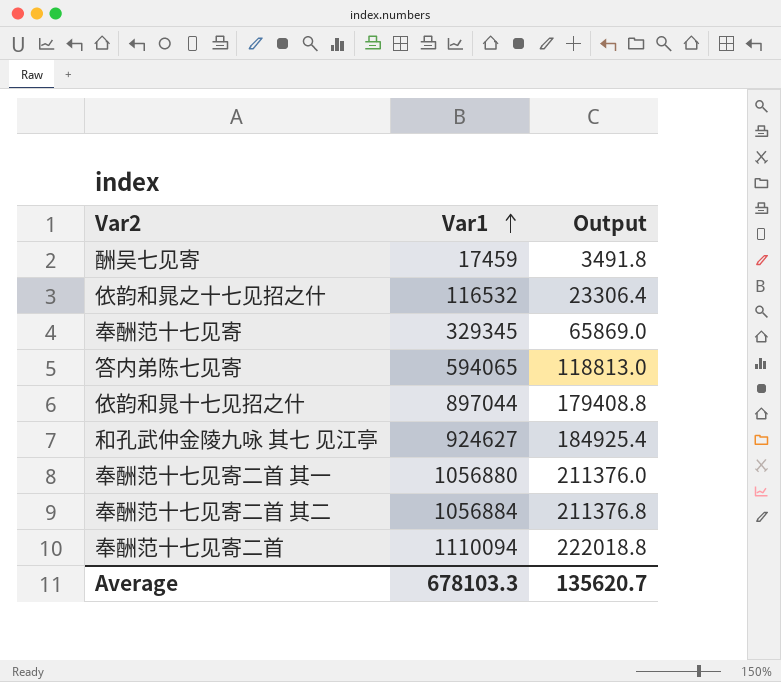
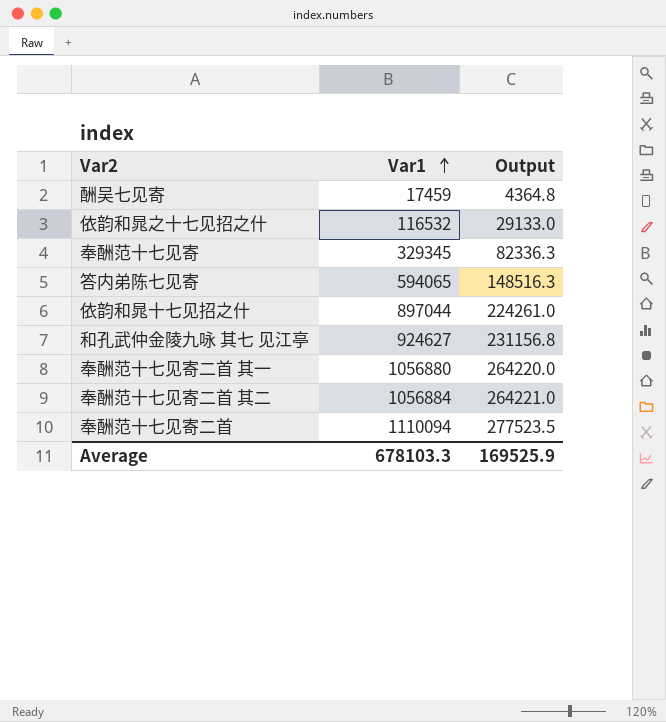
column Output | formula: [Var1] * 0.2 -> [Var1] * 0.25
Average | Output: 135620.7 -> 169525.9

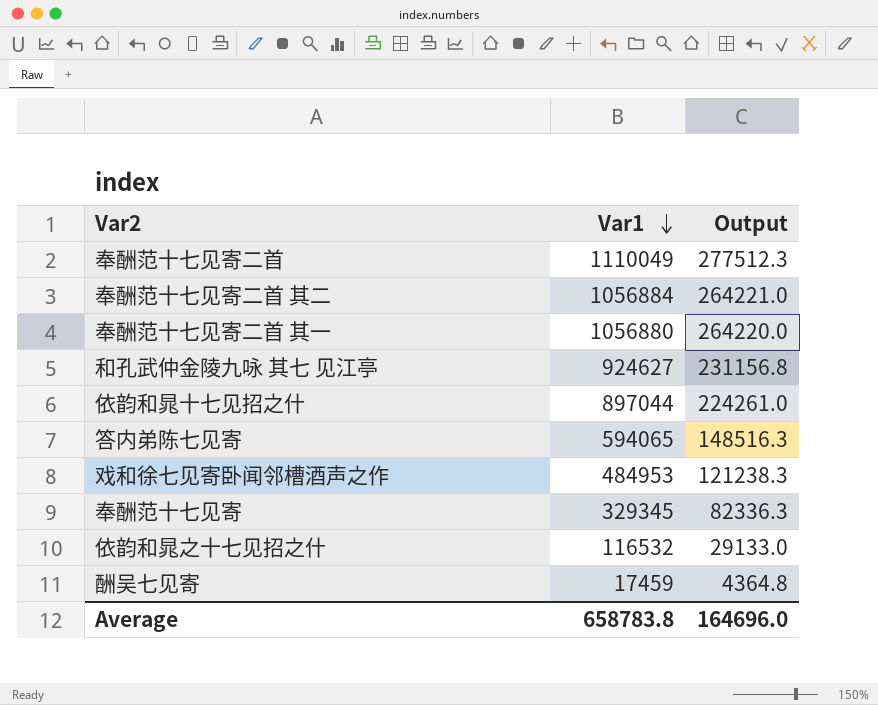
row order: Var1 ascending -> Var1 descending
奉酬范十七见寄二首 | Var1: 1110094 -> 1110049
奉酬范十七见寄二首 | Output: 277523.5 -> 277512.3
row 戏和徐七见寄卧闻邻槽酒声之作: none -> 484953 | 121238.3
Average | Var1: 678103.3 -> 658783.8
Average | Output: 169525.9 -> 164696.0

